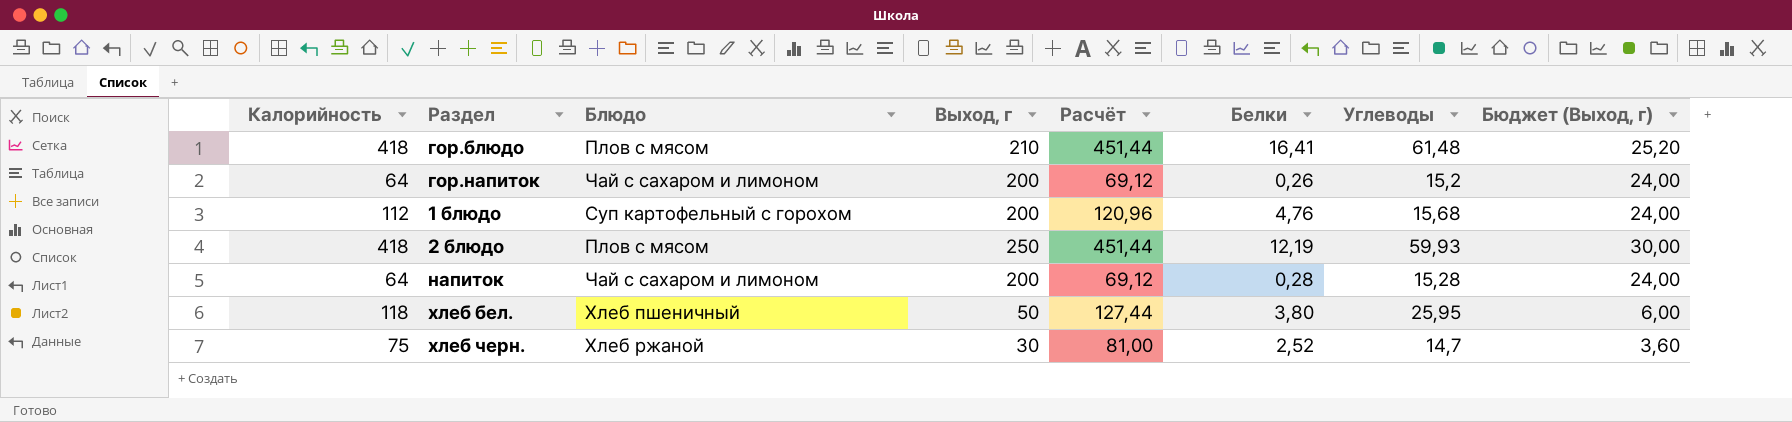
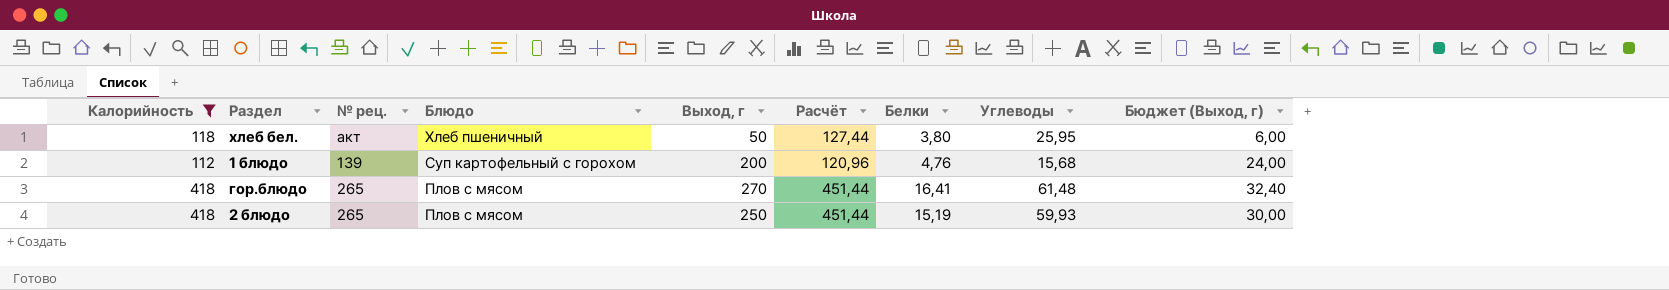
filter: none -> Калорийность >= 112
row order: none -> Блюдо descending
column № рец. | position: none -> 3
гор.блюдо | Выход, г: 210 -> 270
гор.блюдо | Бюджет (Выход, г): 25,20 -> 32,40
2 блюдо | Белки: 12,19 -> 15,19

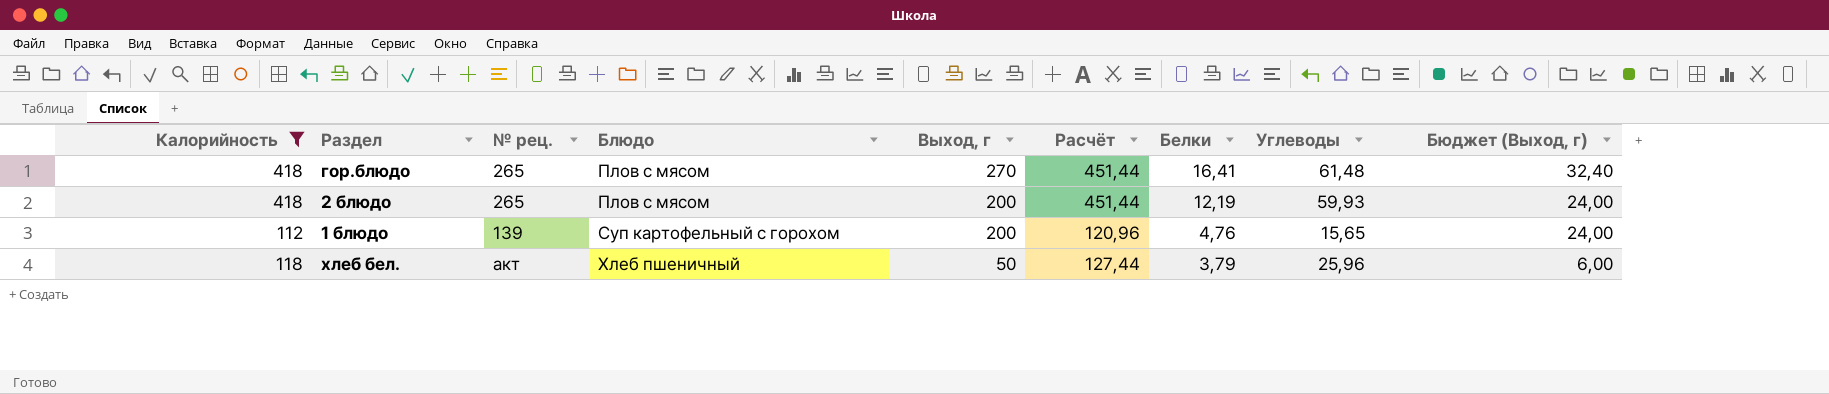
row order: Блюдо descending -> Блюдо ascending
2 блюдо | Выход, г: 250 -> 200
2 блюдо | Белки: 15,19 -> 12,19
2 блюдо | Бюджет (Выход, г): 30,00 -> 24,00
1 блюдо | Углеводы: 15,68 -> 15,65
хлеб бел. | Белки: 3,80 -> 3,79
хлеб бел. | Углеводы: 25,95 -> 25,96

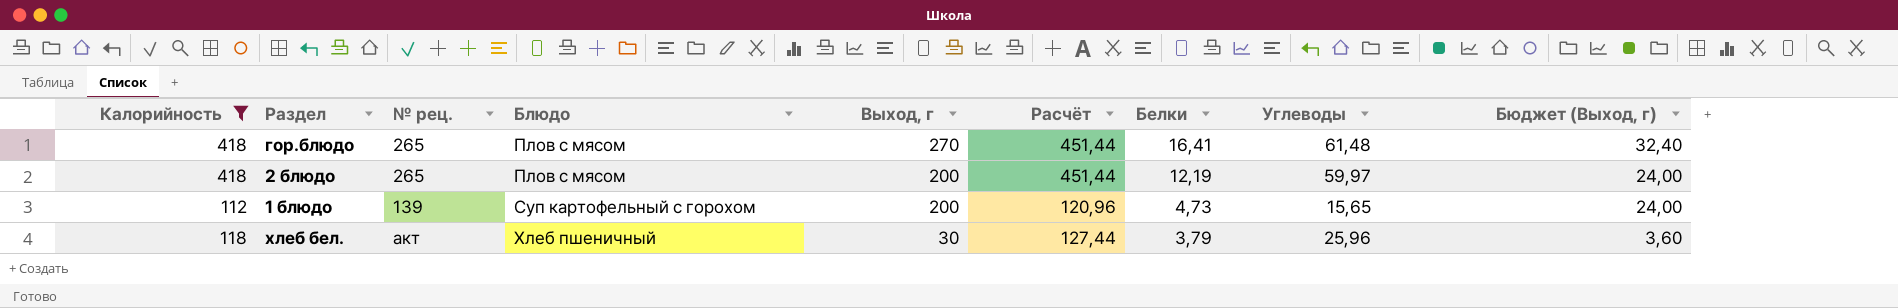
2 блюдо | Углеводы: 59,93 -> 59,97
1 блюдо | Белки: 4,76 -> 4,73
хлеб бел. | Выход, г: 50 -> 30
хлеб бел. | Бюджет (Выход, г): 6,00 -> 3,60

